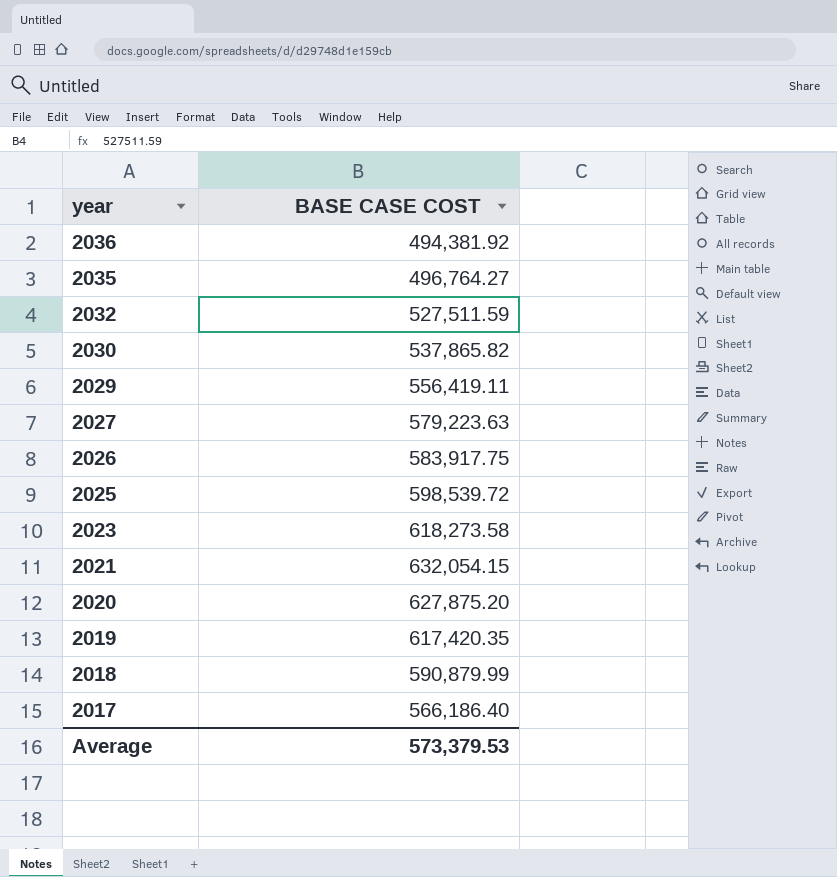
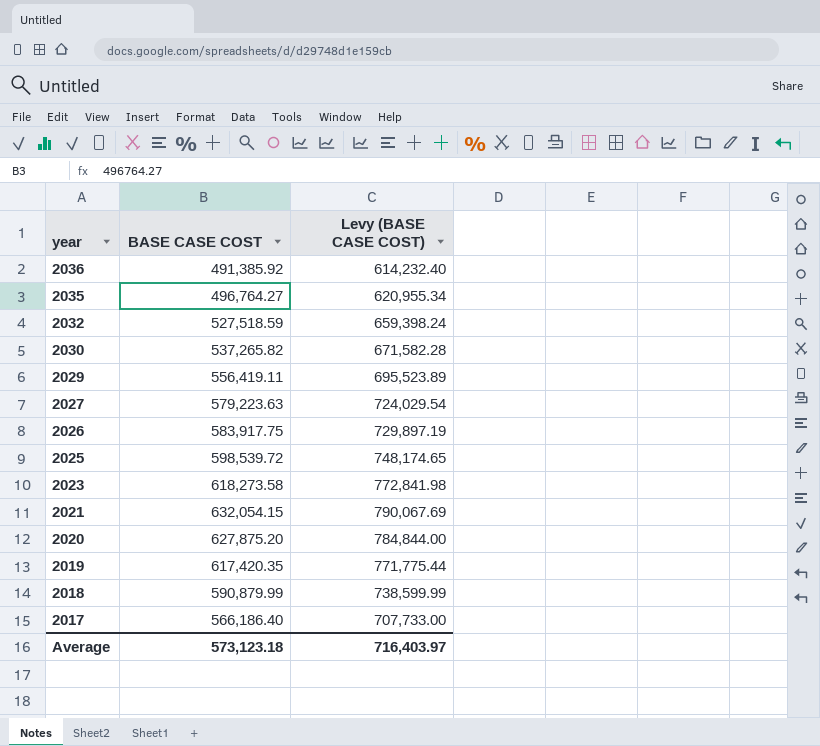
column Levy (BASE CASE COST) | formula: none -> [BASE CASE COST] * 1.25
2036 | BASE CASE COST: 494,381.92 -> 491,385.92
2032 | BASE CASE COST: 527,511.59 -> 527,518.59
2030 | BASE CASE COST: 537,865.82 -> 537,265.82
Average | BASE CASE COST: 573,379.53 -> 573,123.18

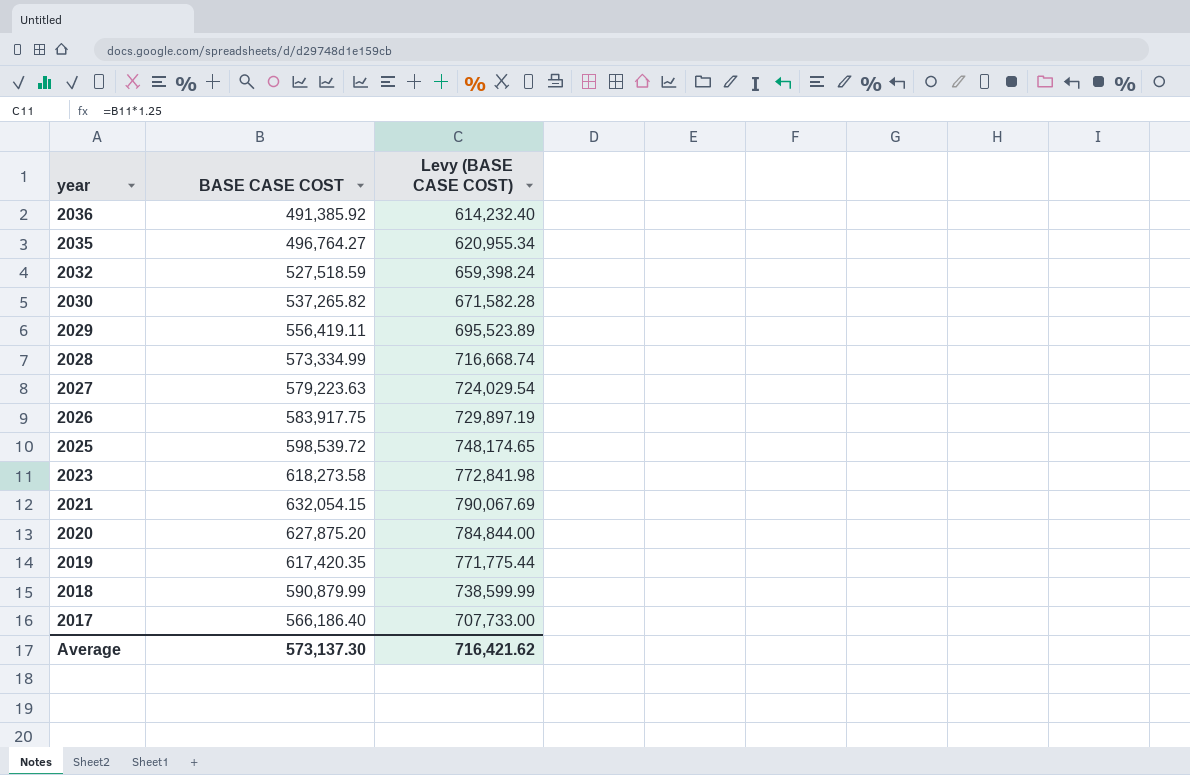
row 2028: none -> 573,334.99 | 716,668.74
Average | BASE CASE COST: 573,123.18 -> 573,137.30
Average | Levy (BASE CASE COST): 716,403.97 -> 716,421.62

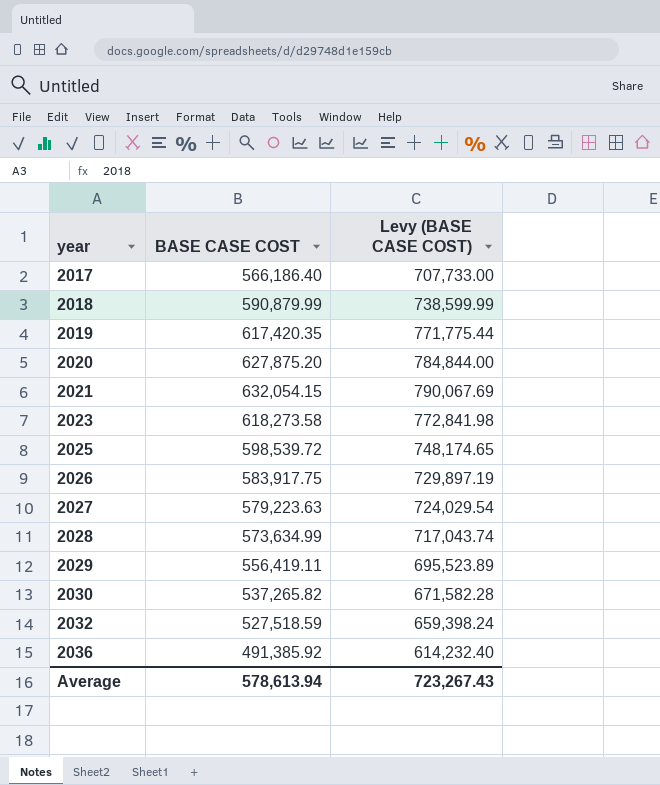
row order: year descending -> year ascending
row 2035: 496,764.27 | 620,955.34 -> none
2028 | BASE CASE COST: 573,334.99 -> 573,634.99
2028 | Levy (BASE CASE COST): 716,668.74 -> 717,043.74
Average | BASE CASE COST: 573,137.30 -> 578,613.94
Average | Levy (BASE CASE COST): 716,421.62 -> 723,267.43

